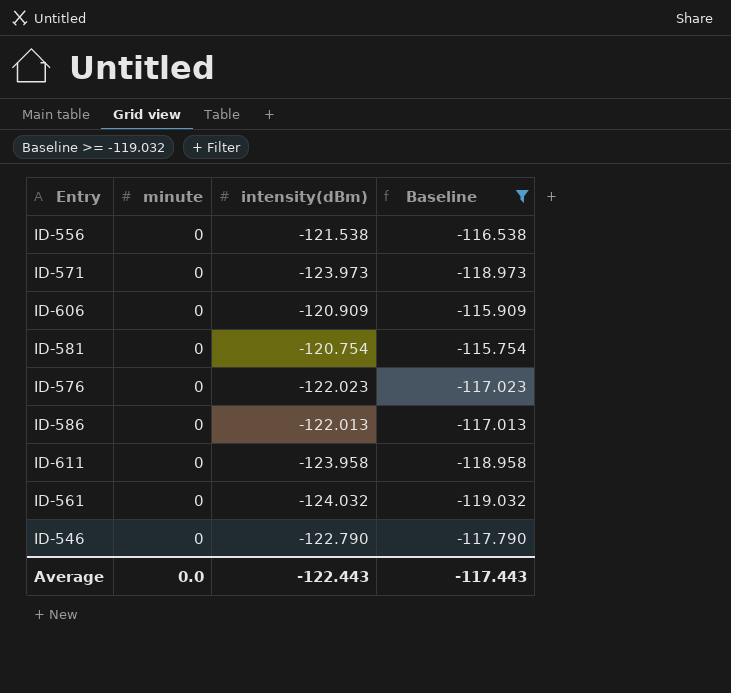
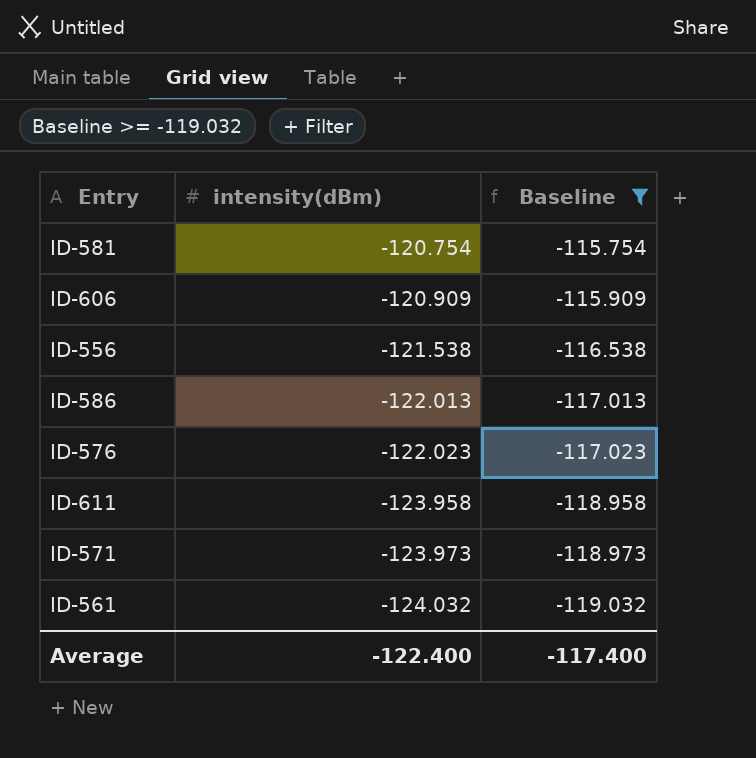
row order: none -> intensity(dBm) descending
column minute | position: 2 -> none
row ID-546: 0 | -122.790 | -117.790 -> none
Average | intensity(dBm): -122.443 -> -122.400
Average | Baseline: -117.443 -> -117.400

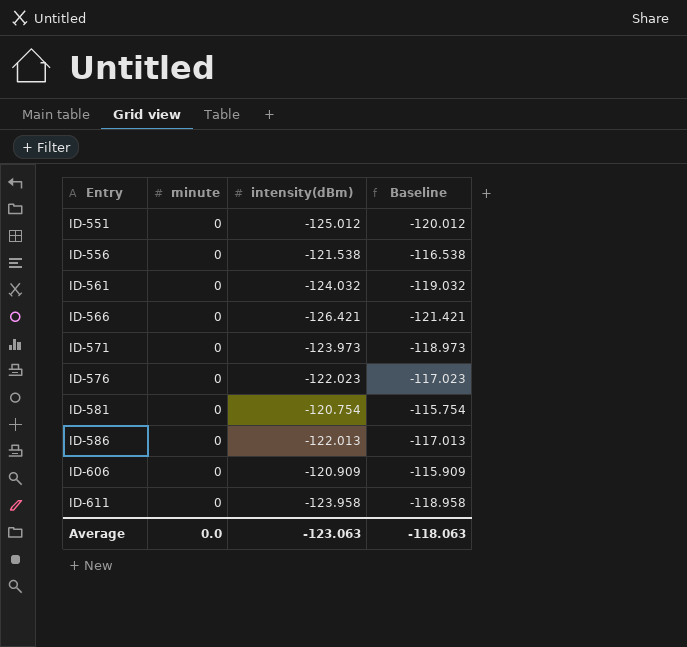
filter: Baseline >= -119.032 -> none
row order: intensity(dBm) descending -> Entry ascending
column minute | position: none -> 2
Average | intensity(dBm): -122.400 -> -123.063
Average | Baseline: -117.400 -> -118.063

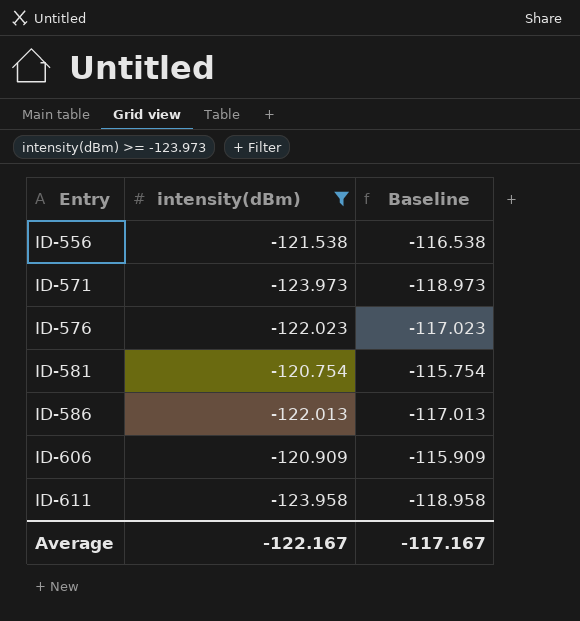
filter: none -> intensity(dBm) >= -123.973
column minute | position: 2 -> none
Average | intensity(dBm): -123.063 -> -122.167
Average | Baseline: -118.063 -> -117.167

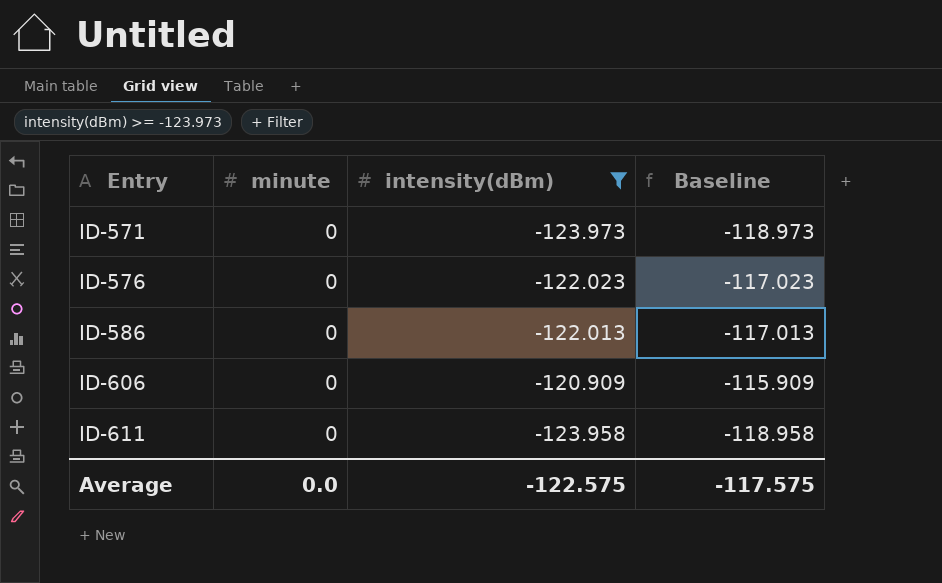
column minute | position: none -> 2
row ID-556: -121.538 | -116.538 -> none
row ID-581: -120.754 | -115.754 -> none
Average | intensity(dBm): -122.167 -> -122.575
Average | Baseline: -117.167 -> -117.575

